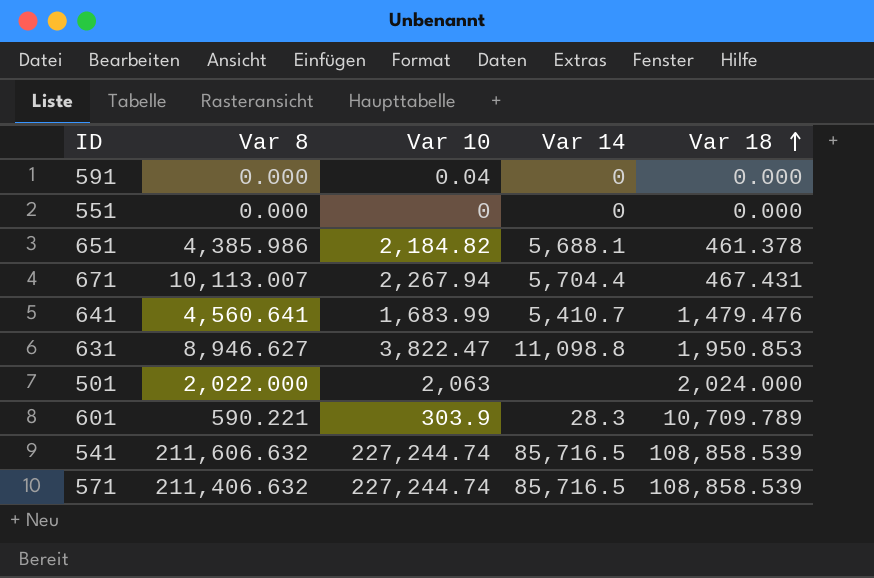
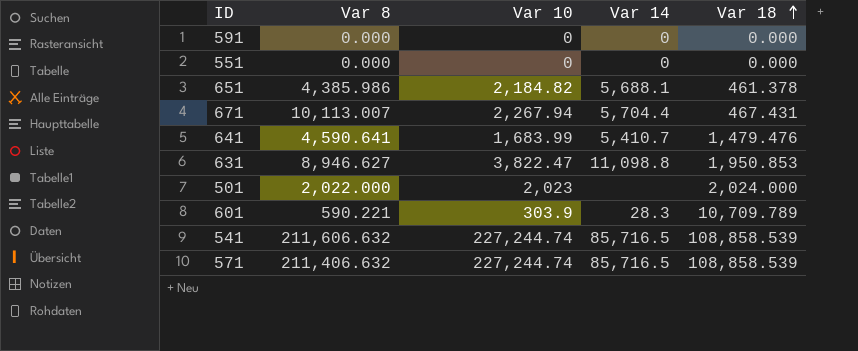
591 | Var 10: 0.04 -> 0
641 | Var 8: 4,560.641 -> 4,590.641
501 | Var 10: 2,063 -> 2,023

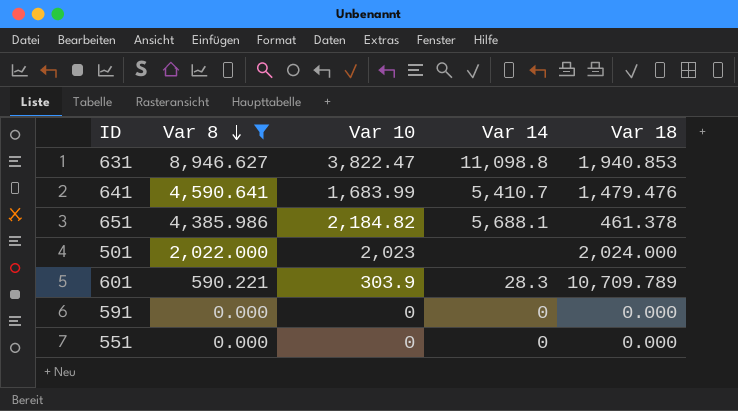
filter: none -> Var 8 <= 8,946.627
row order: Var 18 ascending -> Var 8 descending
631 | Var 18: 1,950.853 -> 1,940.853

